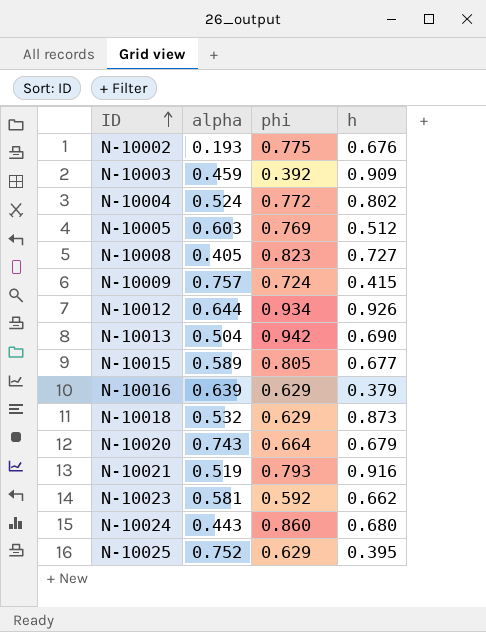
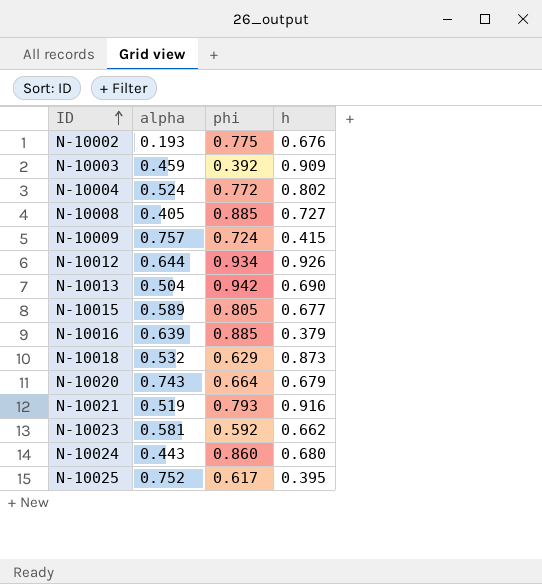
row N-10005: 0.603 | 0.769 | 0.512 -> none
N-10008 | phi: 0.823 -> 0.885
N-10016 | phi: 0.629 -> 0.885
N-10025 | phi: 0.629 -> 0.617

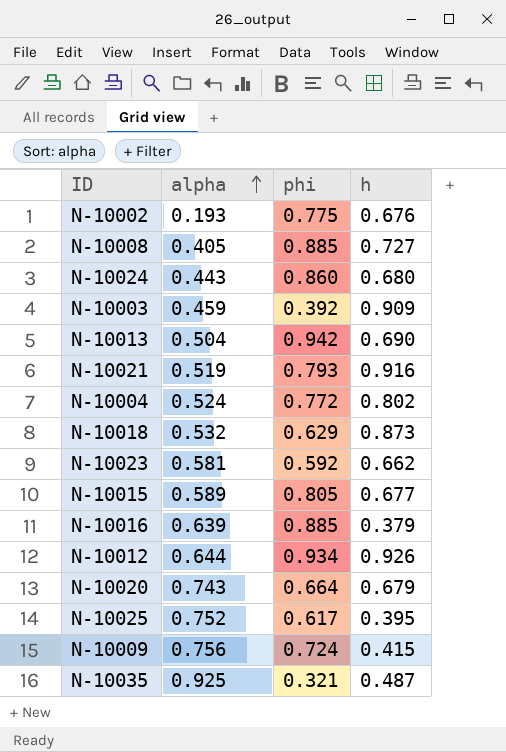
row order: ID ascending -> alpha ascending
N-10009 | alpha: 0.757 -> 0.756
row N-10035: none -> 0.925 | 0.321 | 0.487

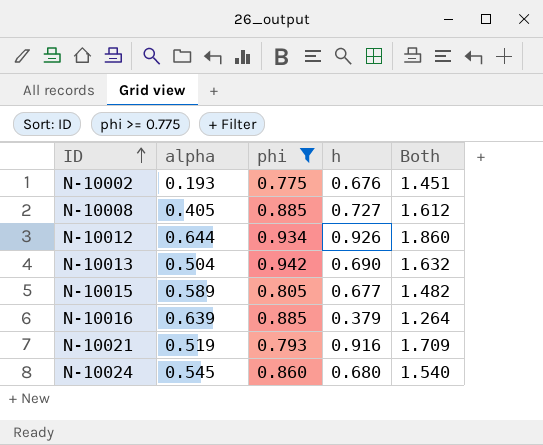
filter: none -> phi >= 0.775
row order: alpha ascending -> ID ascending
column Both | formula: none -> [phi] + [h]
N-10024 | alpha: 0.443 -> 0.545

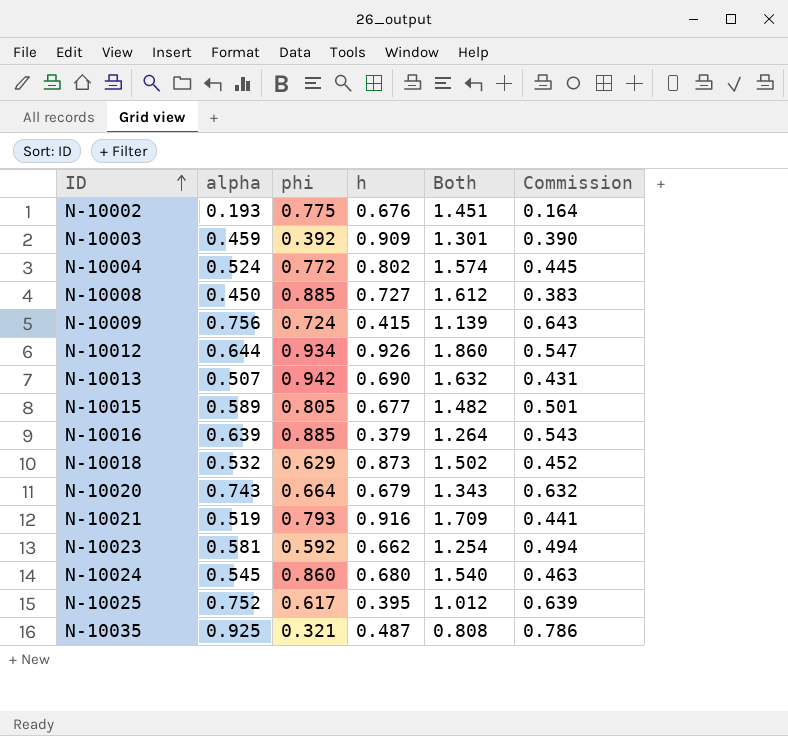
filter: phi >= 0.775 -> none
column Commission | formula: none -> [alpha] * 0.85
N-10008 | alpha: 0.405 -> 0.450
N-10013 | alpha: 0.504 -> 0.507

